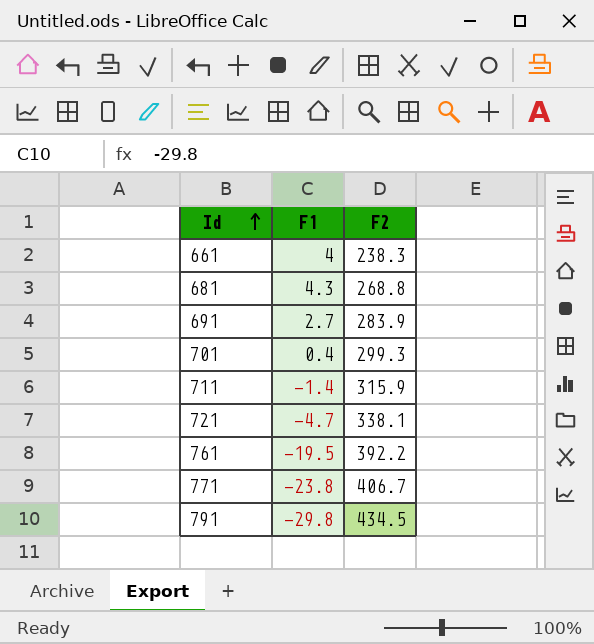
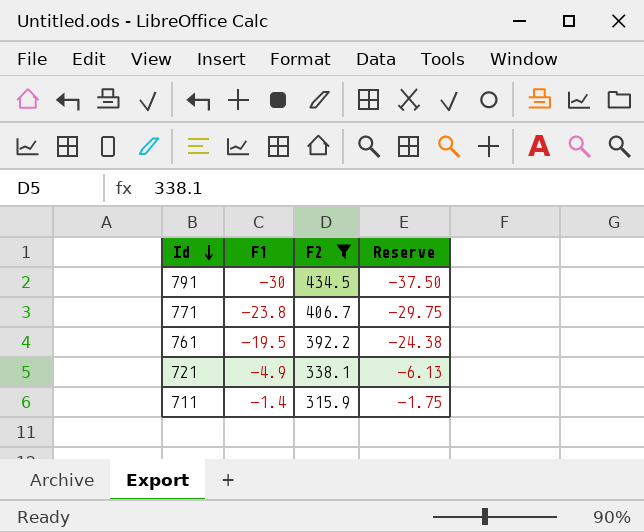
filter: none -> F2 >= 315.9
row order: Id ascending -> Id descending
column Reserve | formula: none -> [F1] * 1.25
791 | F1: -29.8 -> -30
721 | F1: -4.7 -> -4.9

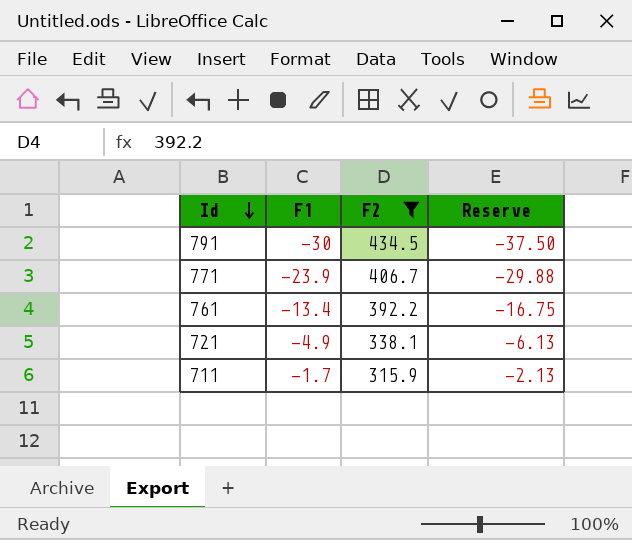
771 | F1: -23.8 -> -23.9
771 | Reserve: -29.75 -> -29.88
761 | F1: -19.5 -> -13.4
761 | Reserve: -24.38 -> -16.75
711 | F1: -1.4 -> -1.7
711 | Reserve: -1.75 -> -2.13

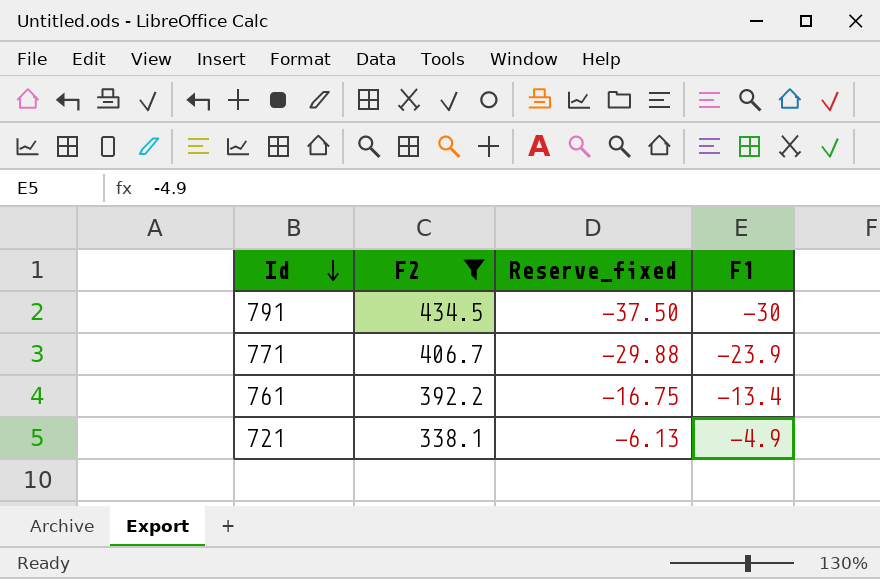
column name: Reserve -> Reserve_fixed
column F1 | position: 2 -> 4
row 711: -1.7 | 315.9 | -2.13 -> none

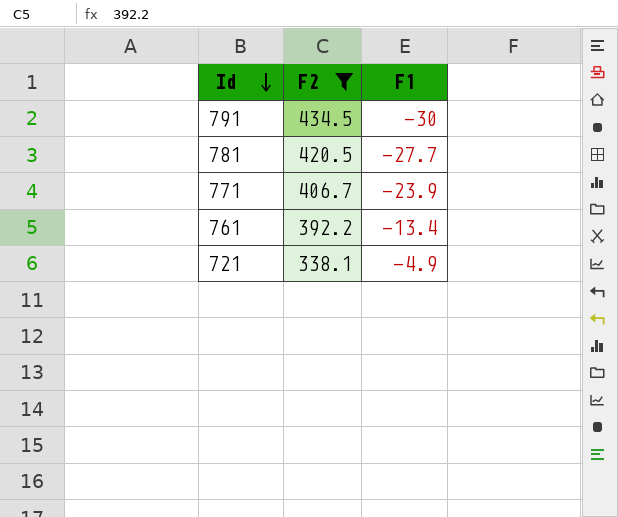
column Reserve_fixed | formula: [F1] * 1.25 -> none
row 781: none -> 420.5 | -27.7

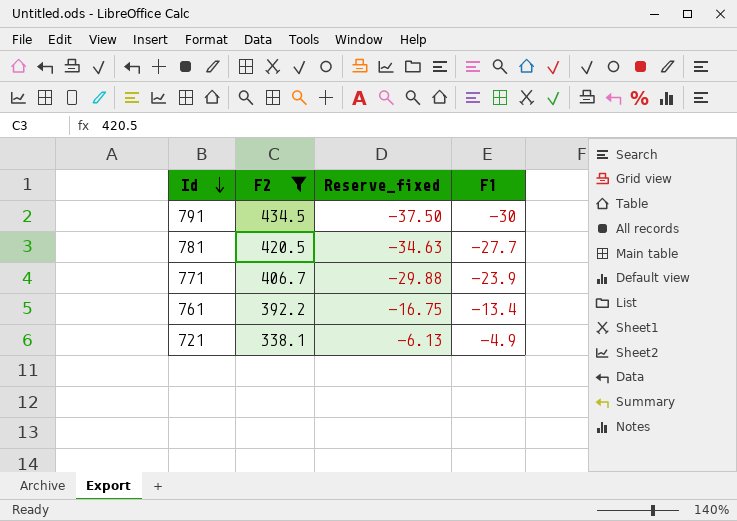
column Reserve_fixed | formula: none -> [F1] * 1.25

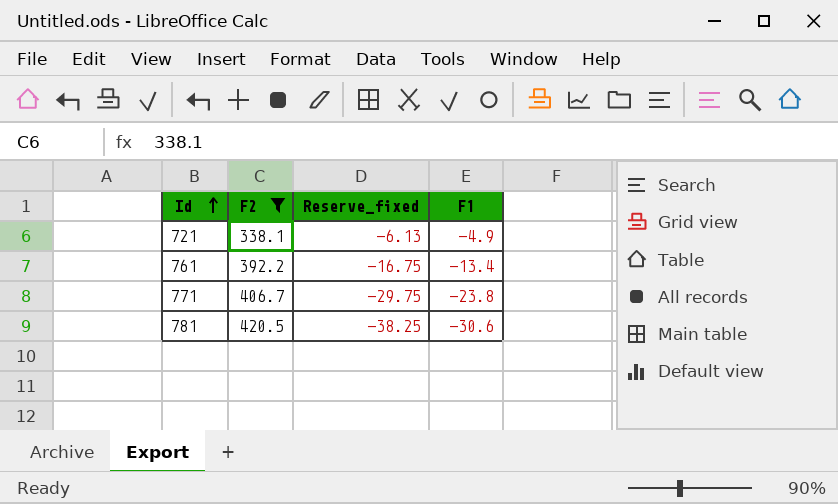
row order: Id descending -> Id ascending
row 791: 434.5 | -37.50 | -30 -> none
771 | Reserve_fixed: -29.88 -> -29.75
771 | F1: -23.9 -> -23.8
781 | Reserve_fixed: -34.63 -> -38.25
781 | F1: -27.7 -> -30.6

